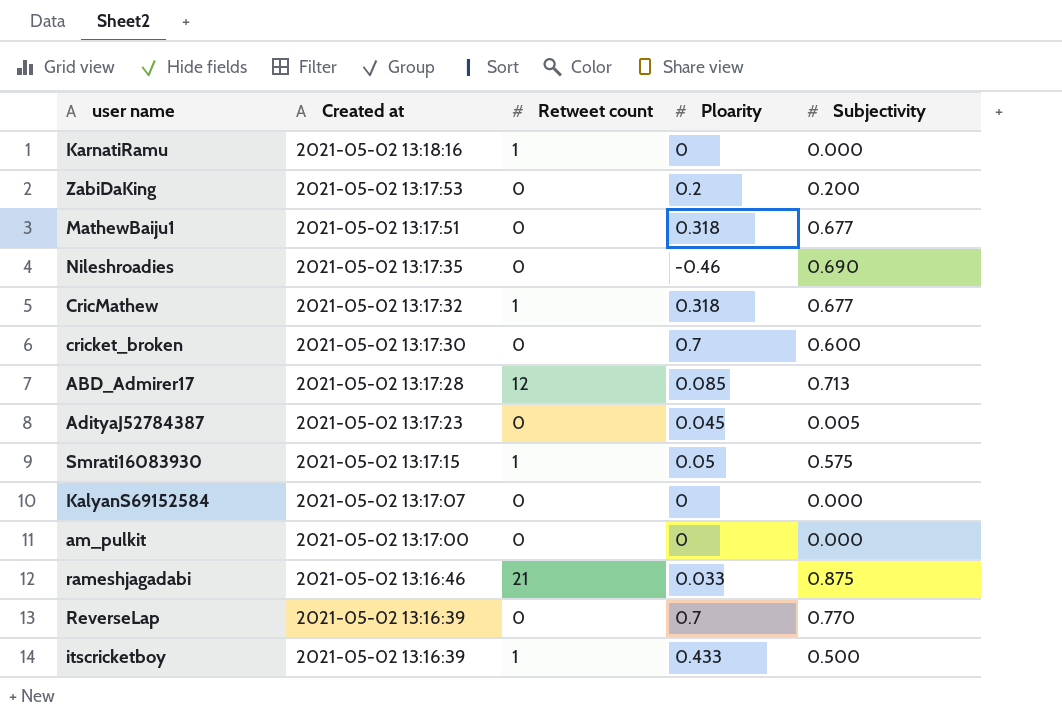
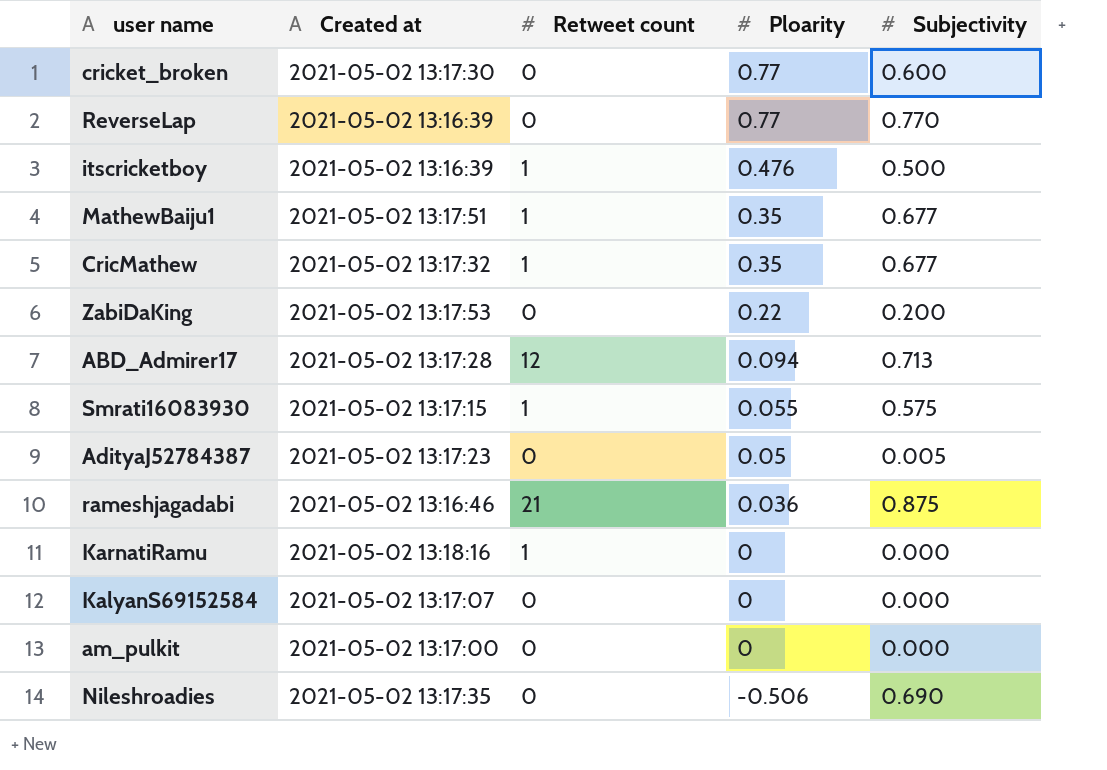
row order: Created at descending -> Ploarity descending
cricket_broken | Ploarity: 0.7 -> 0.77
ReverseLap | Ploarity: 0.7 -> 0.77
itscricketboy | Ploarity: 0.433 -> 0.476
MathewBaiju1 | Retweet count: 0 -> 1
MathewBaiju1 | Ploarity: 0.318 -> 0.35
CricMathew | Ploarity: 0.318 -> 0.35
ZabiDaKing | Ploarity: 0.2 -> 0.22
ABD_Admirer17 | Ploarity: 0.085 -> 0.094
Smrati16083930 | Ploarity: 0.05 -> 0.055
AdityaJ52784387 | Ploarity: 0.045 -> 0.05
rameshjagadabi | Ploarity: 0.033 -> 0.036
Nileshroadies | Ploarity: -0.46 -> -0.506

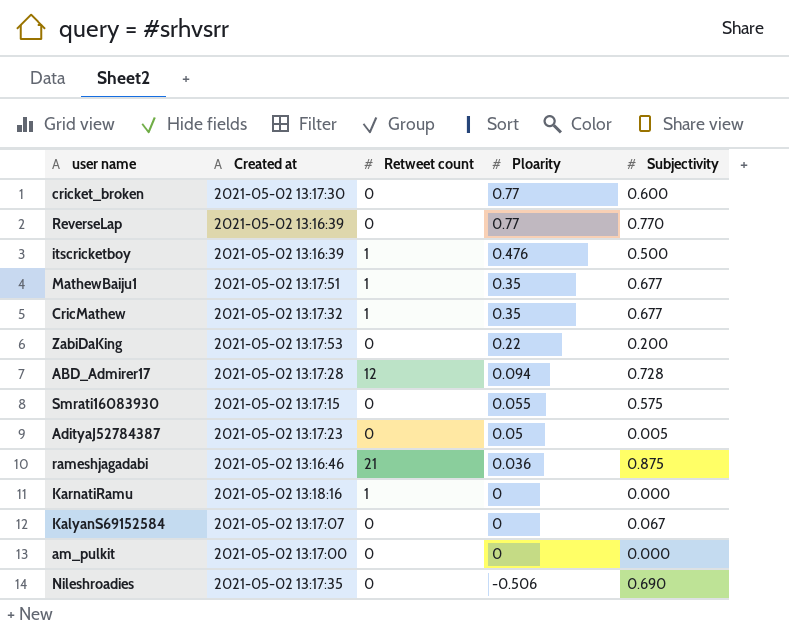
ABD_Admirer17 | Subjectivity: 0.713 -> 0.728
Smrati16083930 | Retweet count: 1 -> 0
KalyanS69152584 | Subjectivity: 0.000 -> 0.067

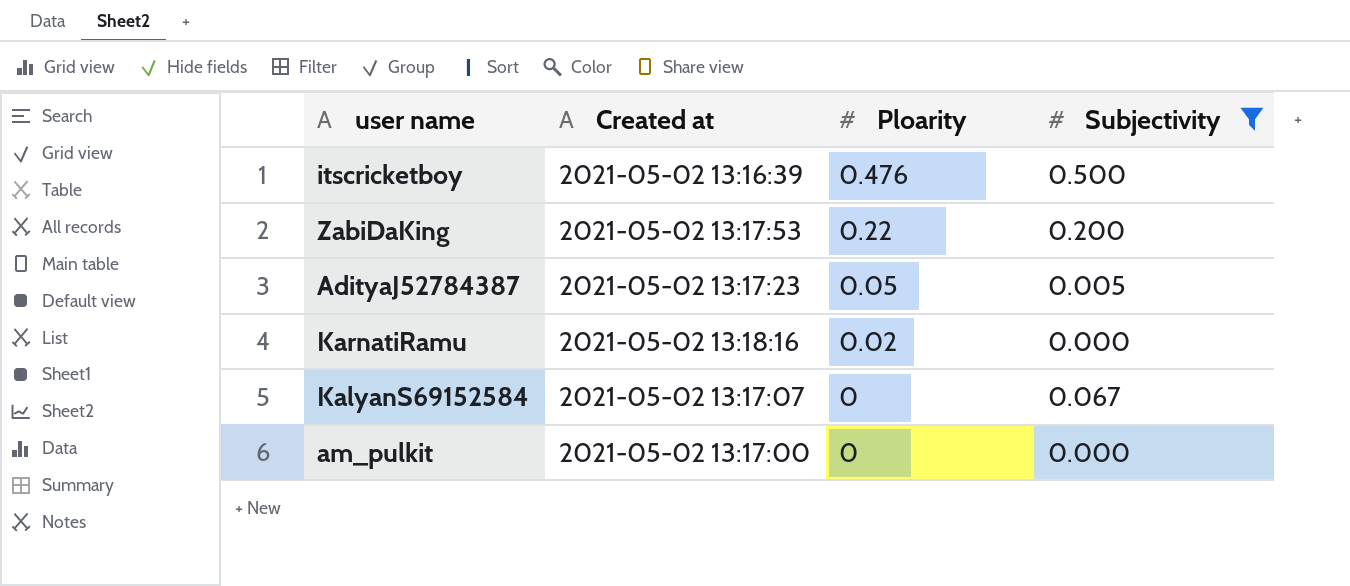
filter: none -> Subjectivity <= 0.500
column Retweet count | position: 3 -> none
KarnatiRamu | Ploarity: 0 -> 0.02

